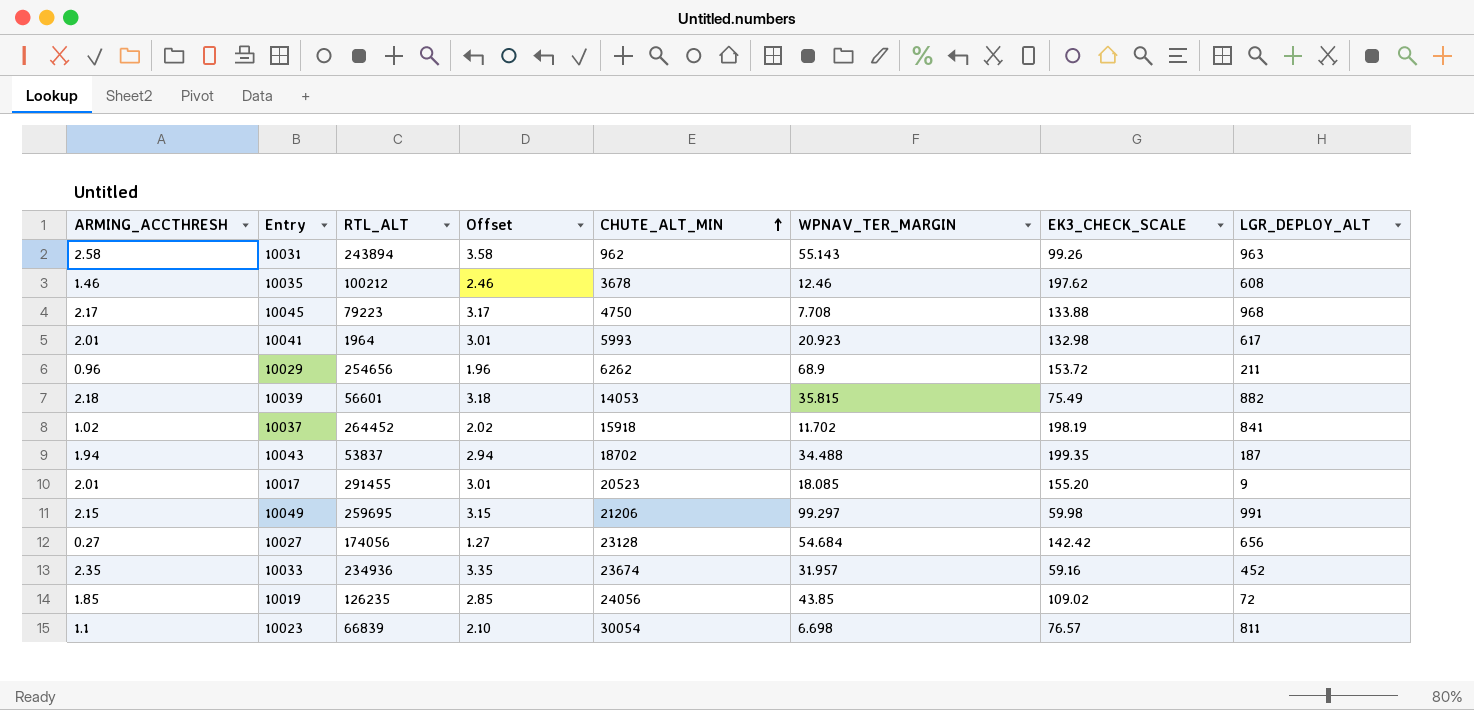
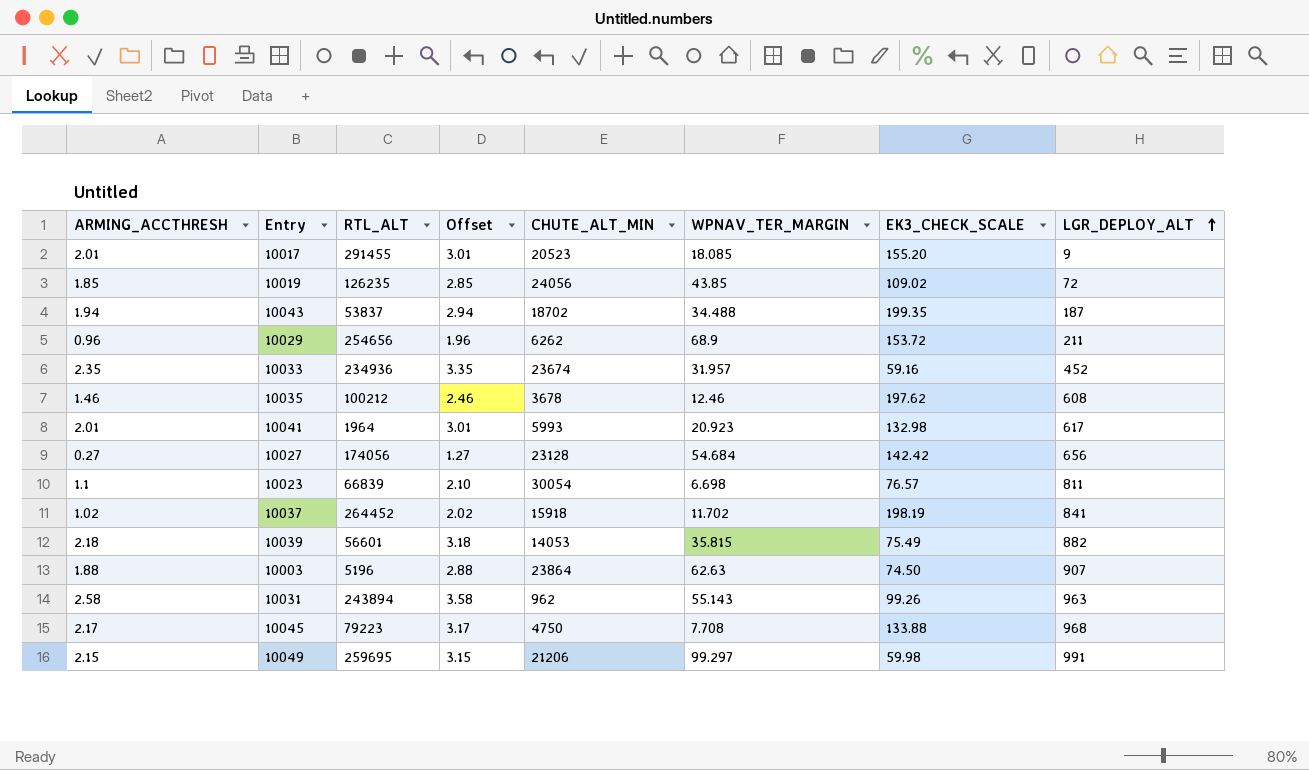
row order: CHUTE_ALT_MIN ascending -> LGR_DEPLOY_ALT ascending
row 10003: none -> 1.88 | 5196 | 2.88 | 23864 | 62.63 | 74.50 | 907

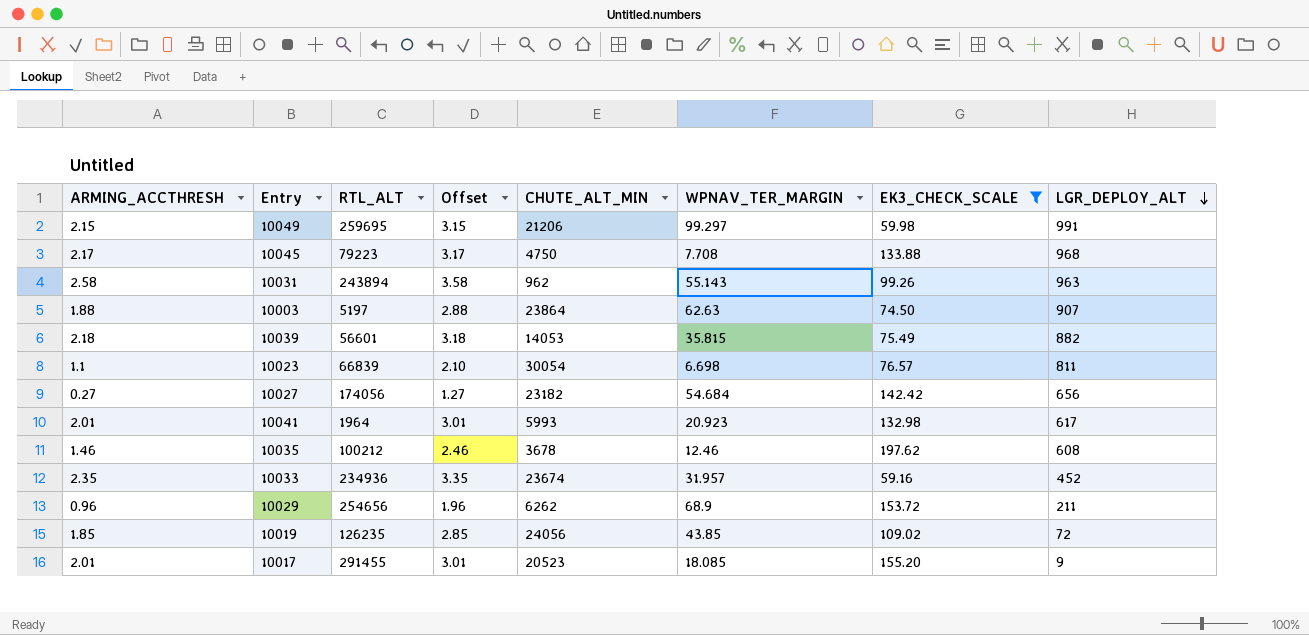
filter: none -> EK3_CHECK_SCALE <= 197.62
row order: LGR_DEPLOY_ALT ascending -> LGR_DEPLOY_ALT descending
10003 | RTL_ALT: 5196 -> 5197
10027 | CHUTE_ALT_MIN: 23128 -> 23182

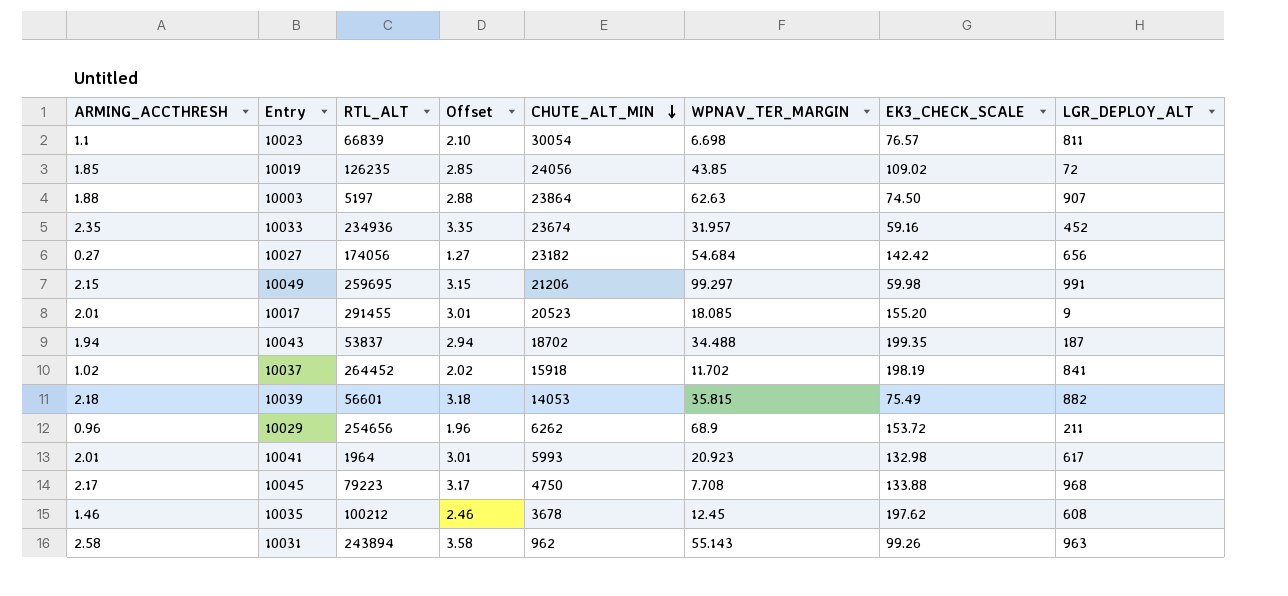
filter: EK3_CHECK_SCALE <= 197.62 -> none
row order: LGR_DEPLOY_ALT descending -> CHUTE_ALT_MIN descending
10035 | WPNAV_TER_MARGIN: 12.46 -> 12.45

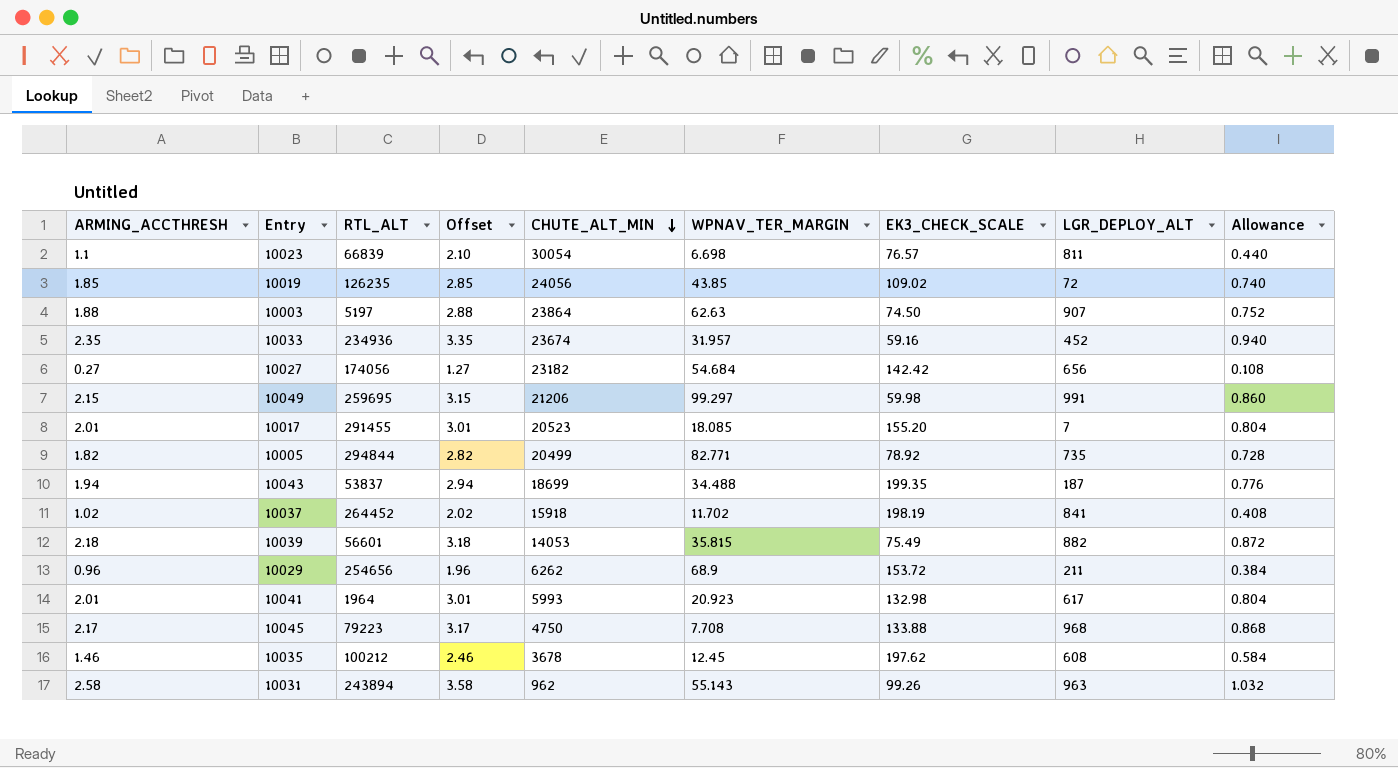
column Allowance | formula: none -> [ARMING_ACCTHRESH] * 0.4
10017 | LGR_DEPLOY_ALT: 9 -> 7
row 10005: none -> 1.82 | 294844 | 2.82 | 20499 | 82.771 | 78.92 | 735 | 0.728
10043 | CHUTE_ALT_MIN: 18702 -> 18699

